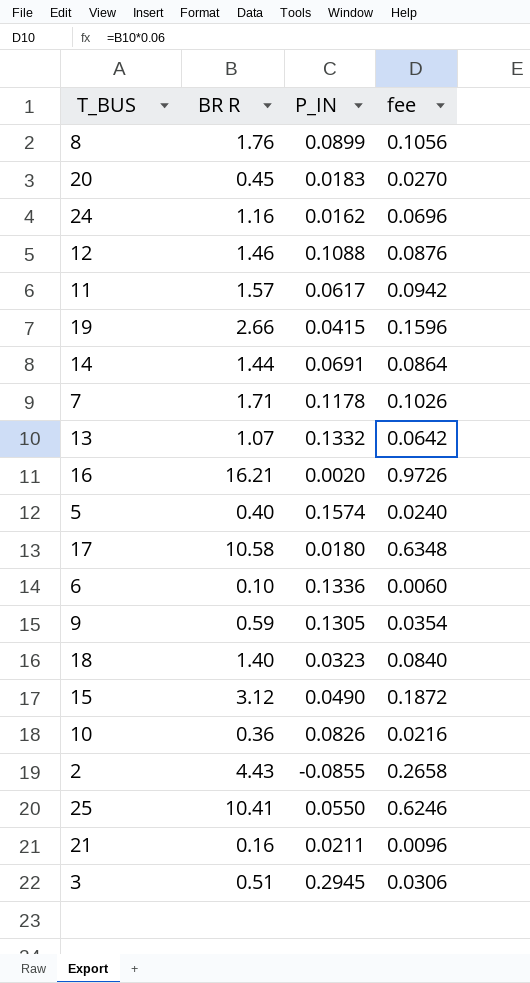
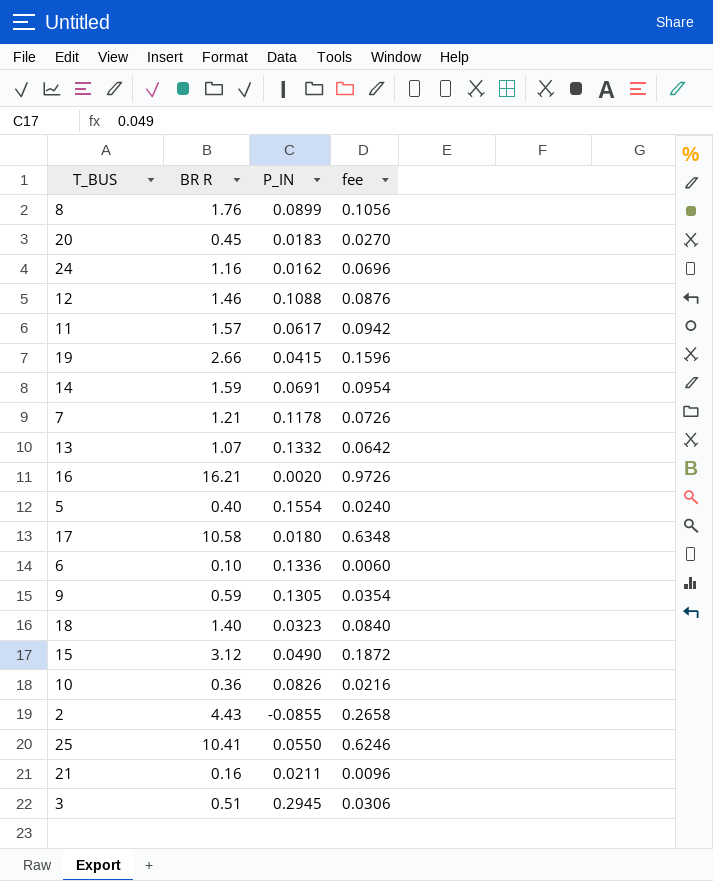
14 | BR R: 1.44 -> 1.59
14 | fee: 0.0864 -> 0.0954
7 | BR R: 1.71 -> 1.21
7 | fee: 0.1026 -> 0.0726
5 | P_IN: 0.1574 -> 0.1554

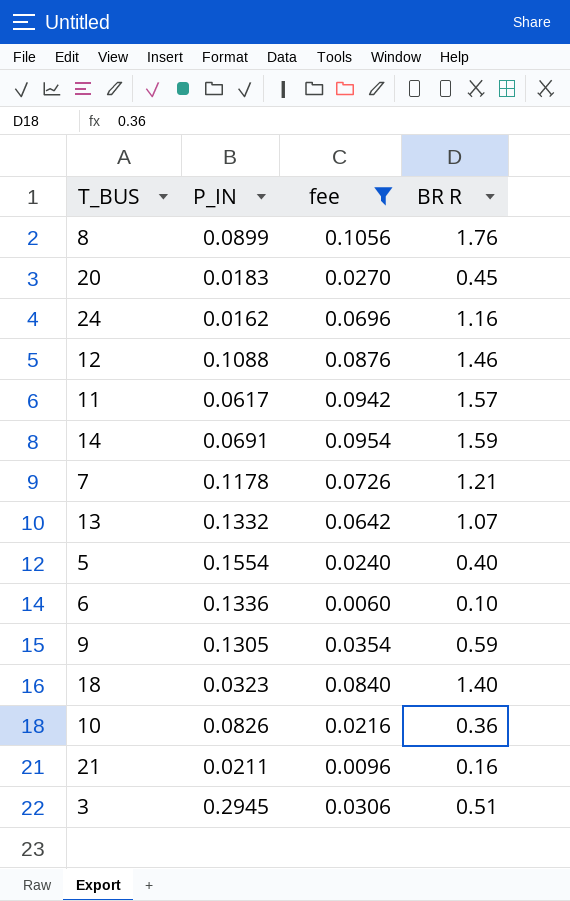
filter: none -> fee <= 0.1056
column BR R | position: 2 -> 4

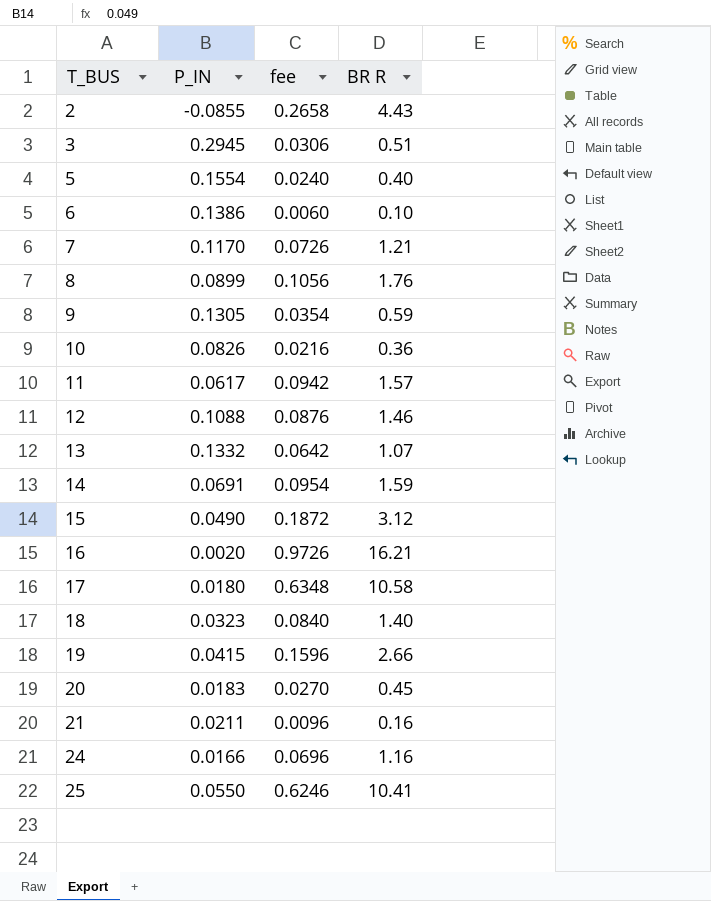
filter: fee <= 0.1056 -> none
row order: none -> T_BUS ascending
6 | P_IN: 0.1336 -> 0.1386
7 | P_IN: 0.1178 -> 0.1170
24 | P_IN: 0.0162 -> 0.0166

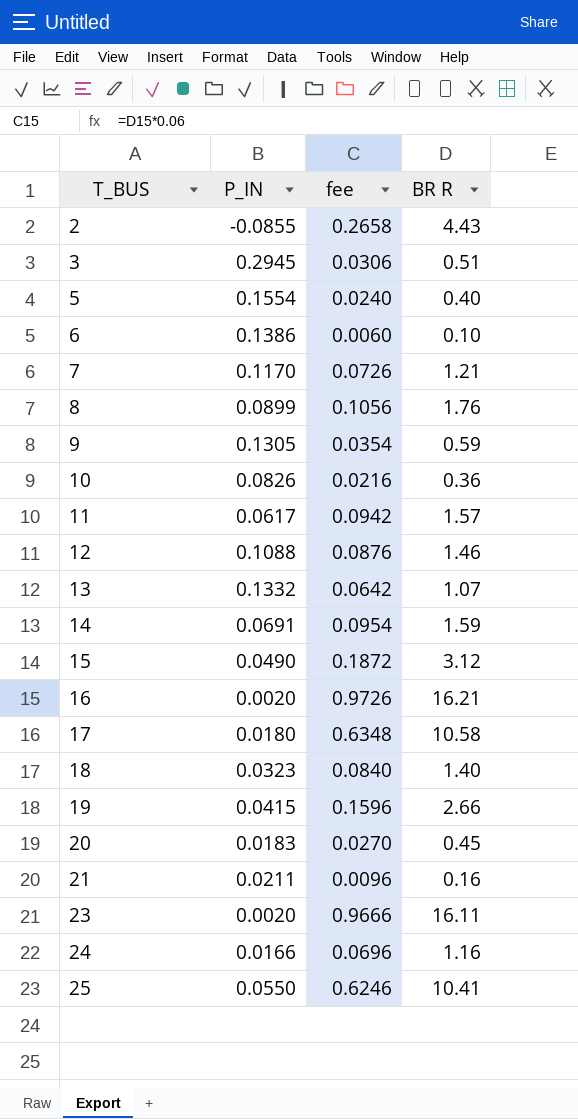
row 23: none -> 0.0020 | 0.9666 | 16.11

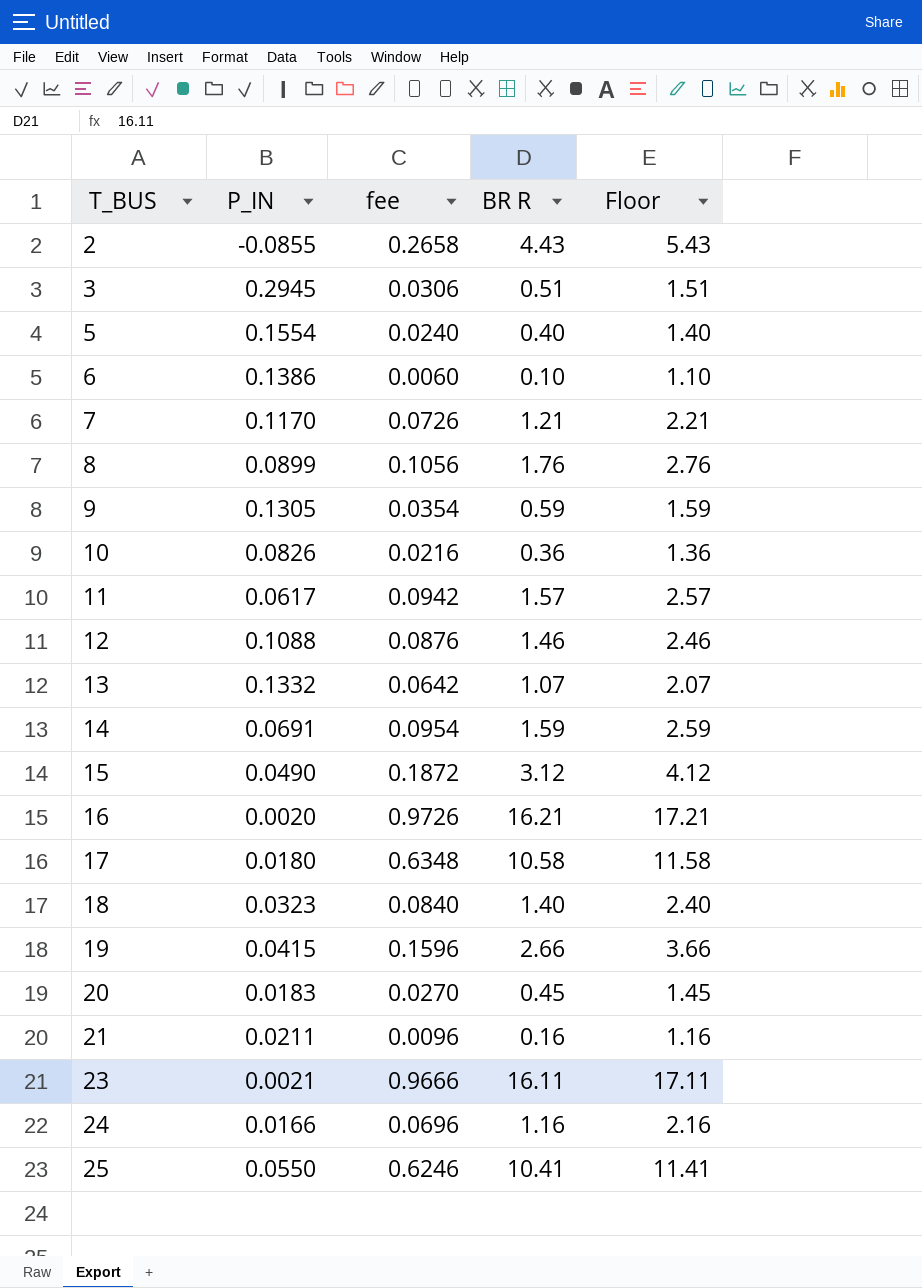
column Floor | formula: none -> [BR R] + 1
23 | P_IN: 0.0020 -> 0.0021

